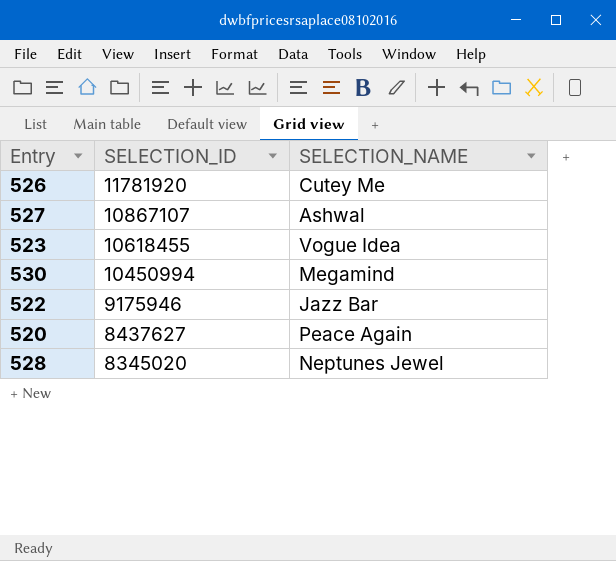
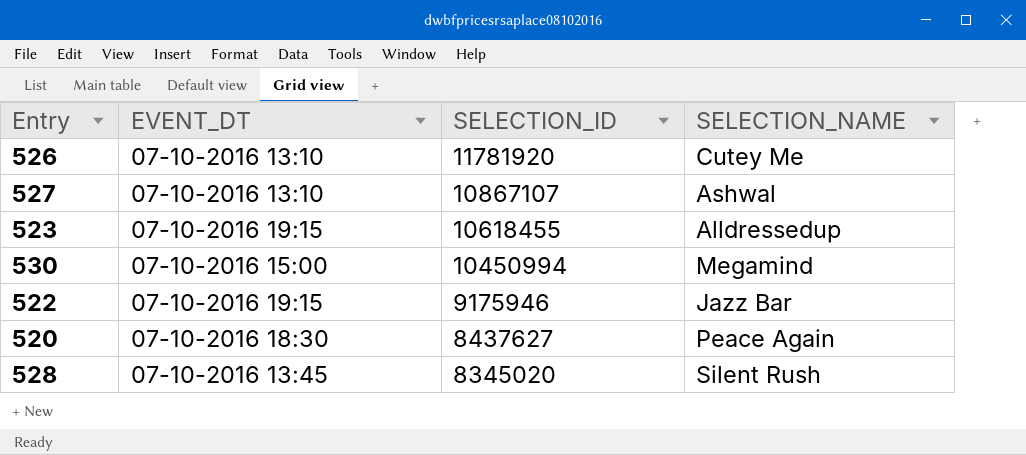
column EVENT_DT | position: none -> 2
523 | SELECTION_NAME: Vogue Idea -> Alldressedup
528 | SELECTION_NAME: Neptunes Jewel -> Silent Rush

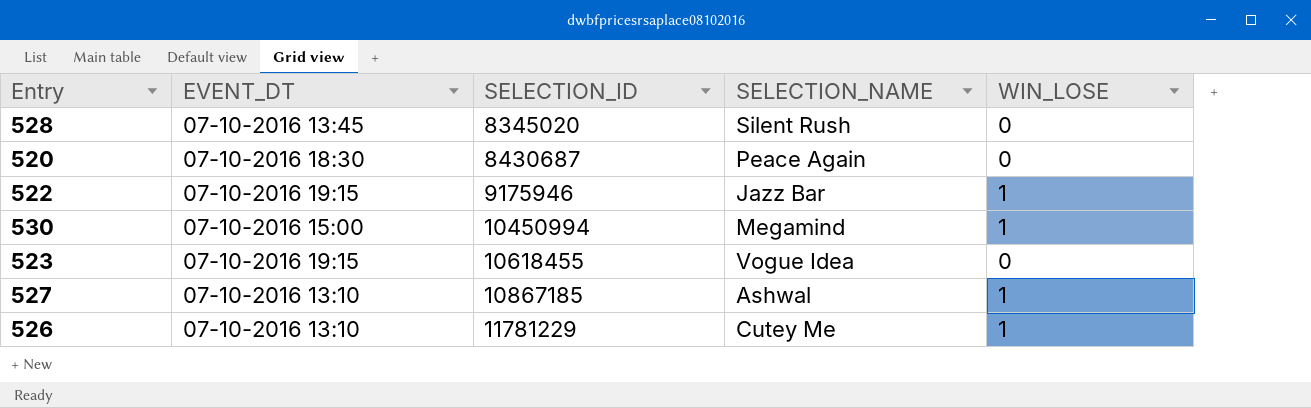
row order: SELECTION_ID descending -> SELECTION_ID ascending
column WIN_LOSE | position: none -> 5
520 | SELECTION_ID: 8437627 -> 8430687
523 | SELECTION_NAME: Alldressedup -> Vogue Idea
527 | SELECTION_ID: 10867107 -> 10867185
526 | SELECTION_ID: 11781920 -> 11781229

